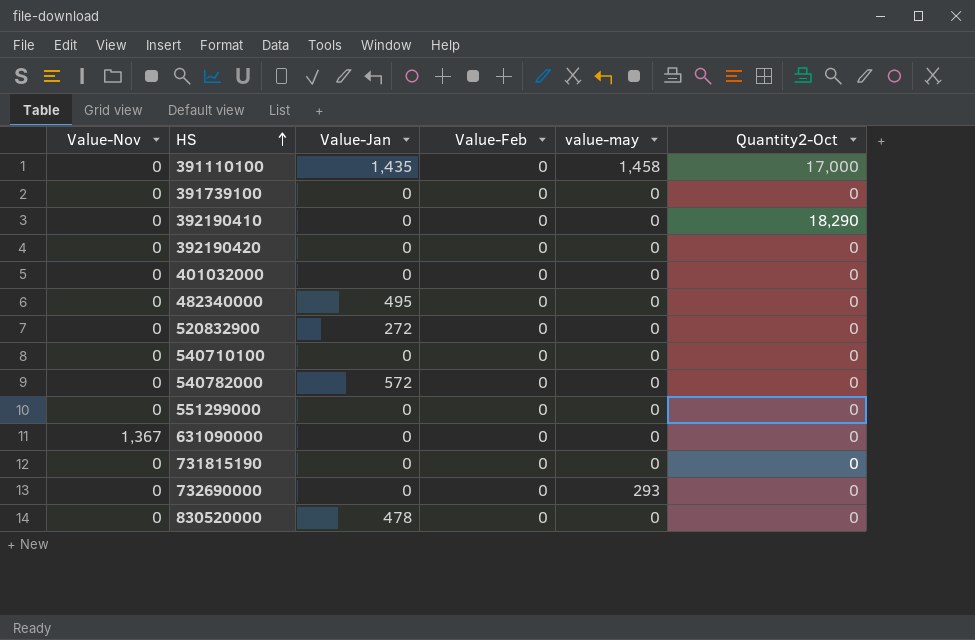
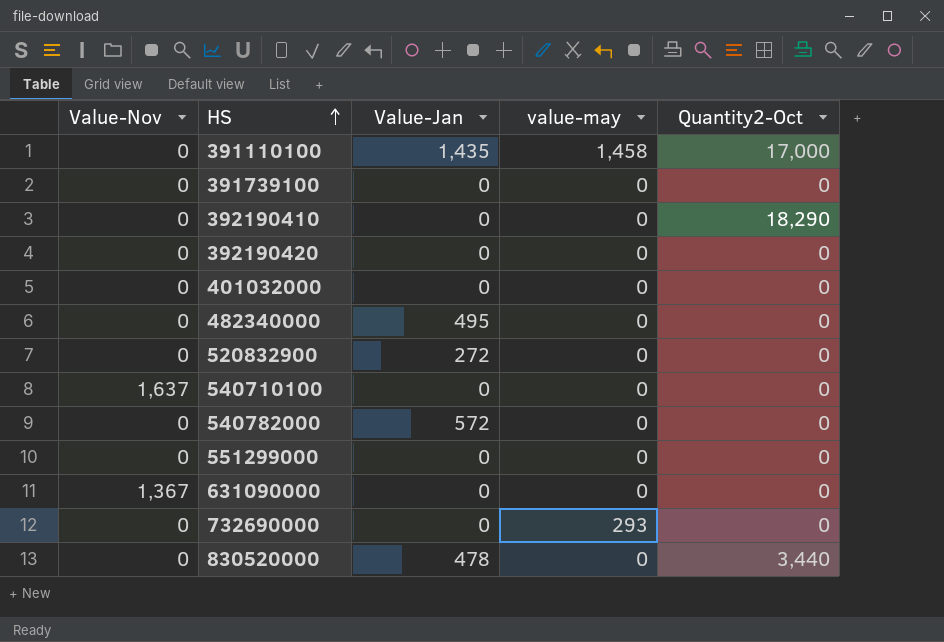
column Value-Feb | position: 4 -> none
row 731815190: 0 | 0 | 0 | 0 | 0 -> none
540710100 | Value-Nov: 0 -> 1,637
830520000 | Quantity2-Oct: 0 -> 3,440

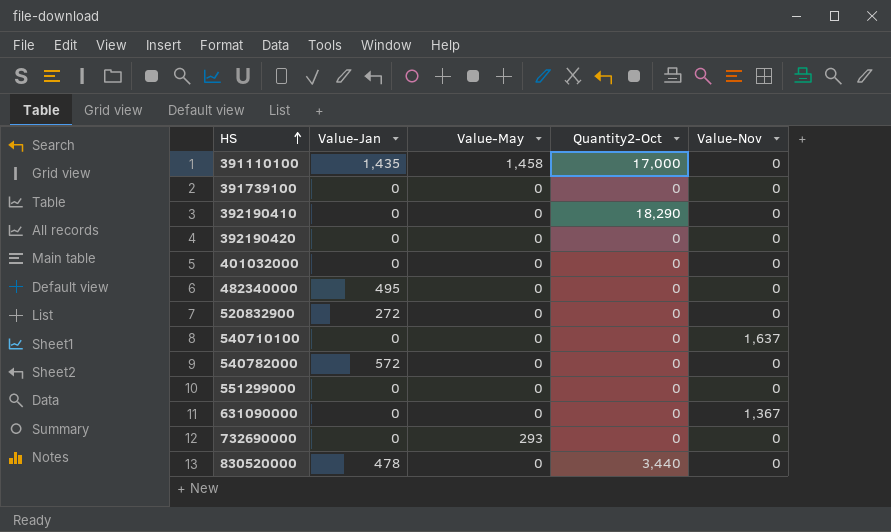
column name: value-may -> Value-May
column Value-Nov | position: 1 -> 5

